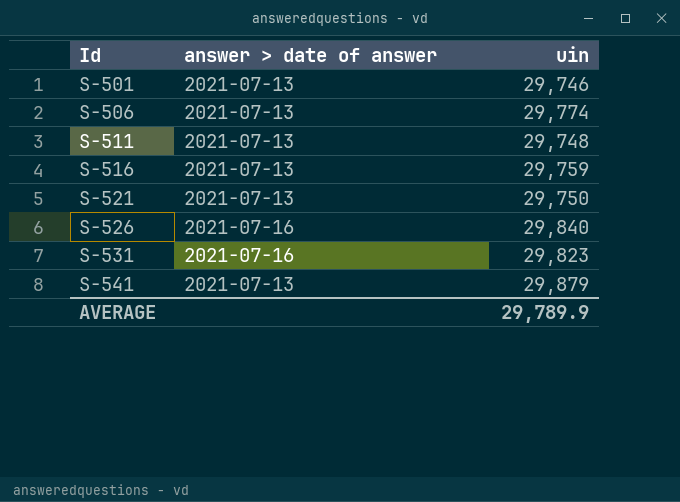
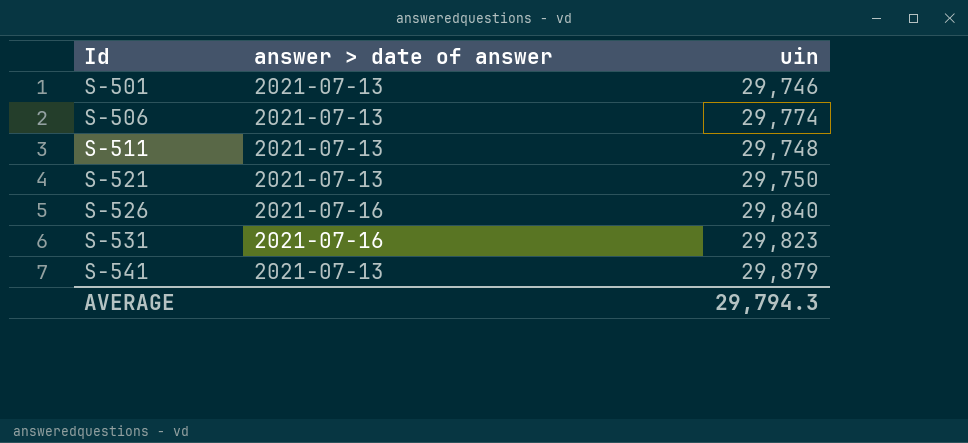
row S-516: 2021-07-13 | 29,759 -> none
AVERAGE | uin: 29,789.9 -> 29,794.3

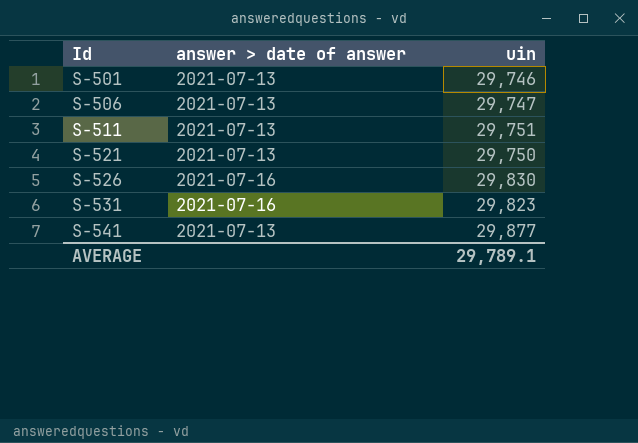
S-506 | uin: 29,774 -> 29,747
S-511 | uin: 29,748 -> 29,751
S-526 | uin: 29,840 -> 29,830
S-541 | uin: 29,879 -> 29,877
AVERAGE | uin: 29,794.3 -> 29,789.1

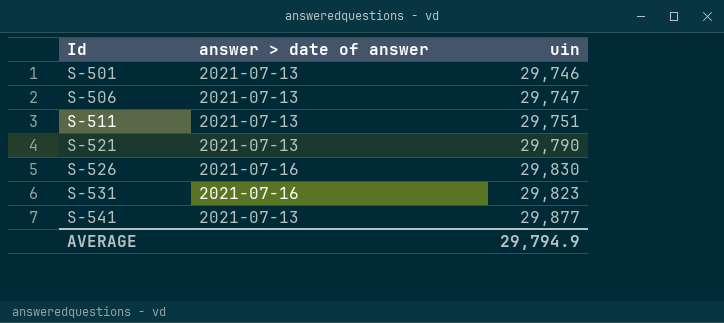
S-521 | uin: 29,750 -> 29,790
AVERAGE | uin: 29,789.1 -> 29,794.9

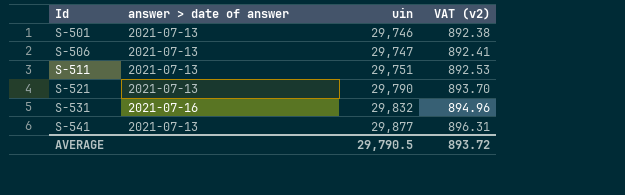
column VAT (v2) | formula: none -> [uin] * 0.03
row S-526: 2021-07-16 | 29,830 -> none
S-531 | uin: 29,823 -> 29,832
AVERAGE | uin: 29,794.9 -> 29,790.5

